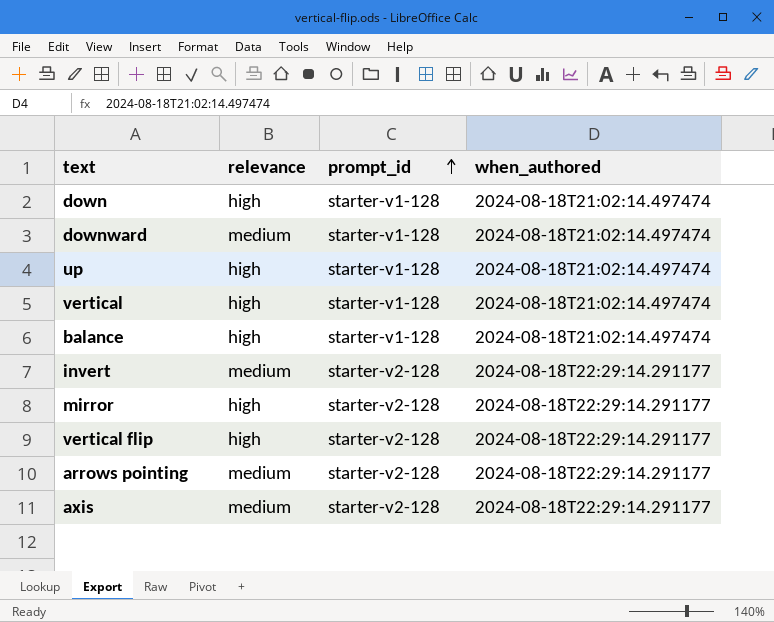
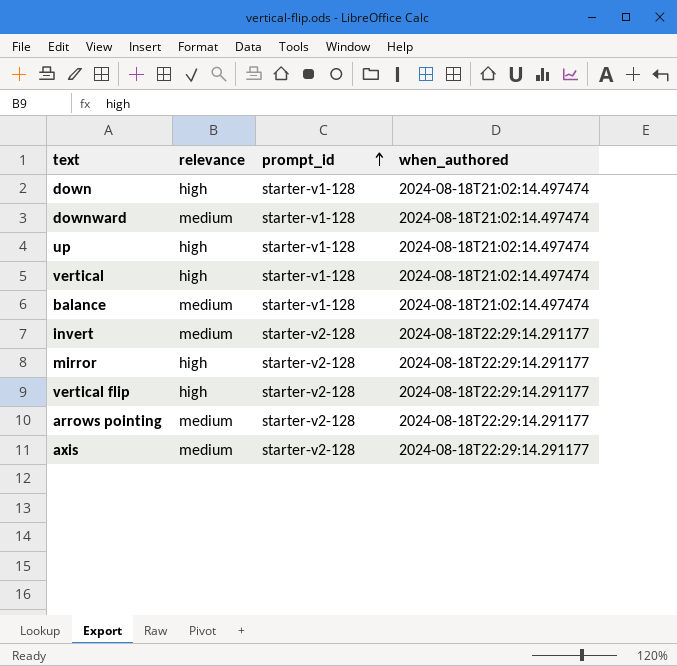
balance | relevance: high -> medium

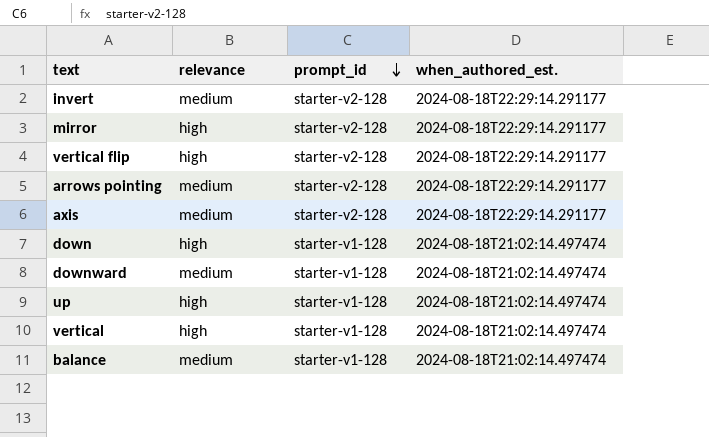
row order: prompt_id ascending -> prompt_id descending
column name: when_authored -> when_authored_est.

